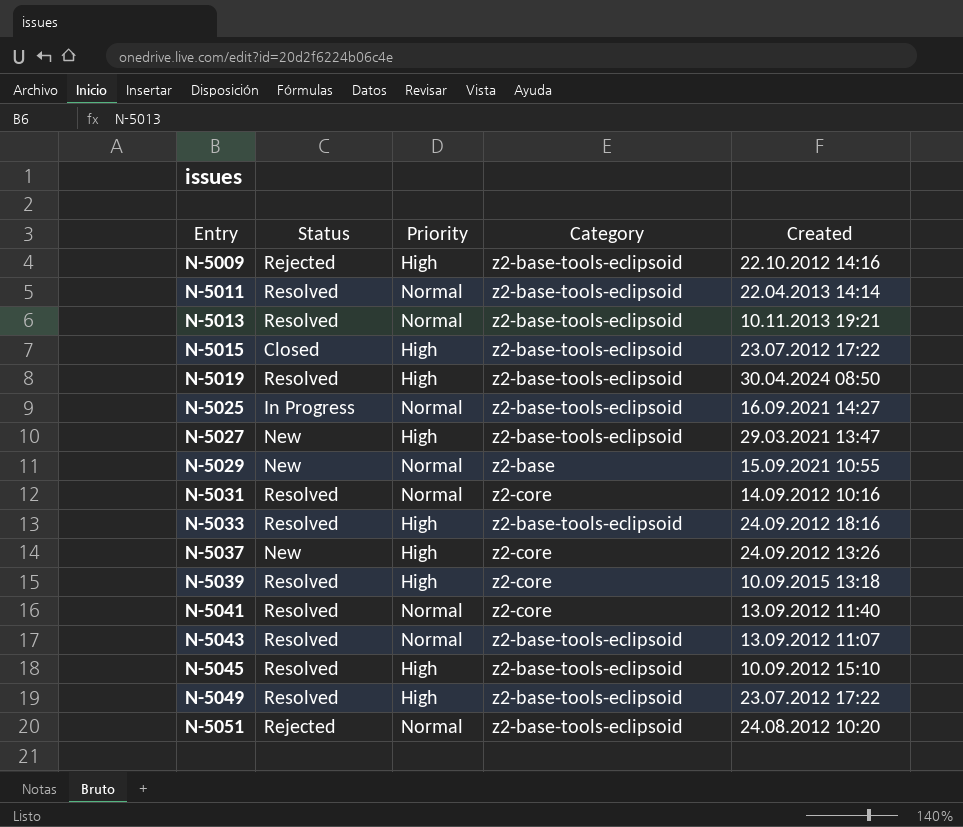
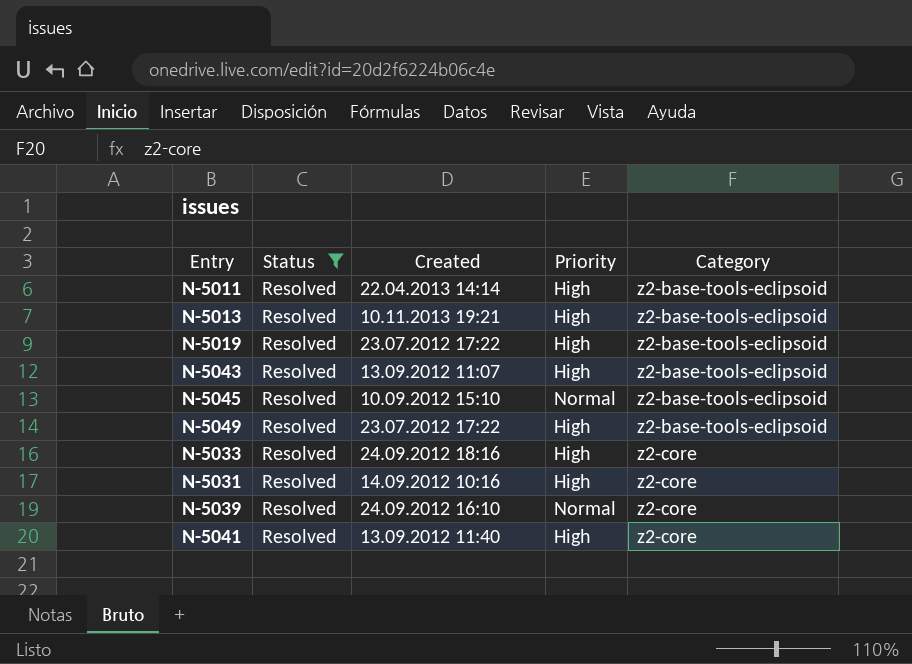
filter: none -> Status = Resolved
row order: Entry ascending -> Category ascending
column Created | position: 5 -> 3
N-5011 | Priority: Normal -> High
N-5013 | Priority: Normal -> High
N-5019 | Created: 30.04.2024 08:50 -> 23.07.2012 17:22
N-5043 | Priority: Normal -> High
N-5045 | Priority: High -> Normal
N-5033 | Category: z2-base-tools-eclipsoid -> z2-core
N-5031 | Priority: Normal -> High
N-5039 | Created: 10.09.2015 13:18 -> 24.09.2012 16:10
N-5039 | Priority: High -> Normal
N-5041 | Priority: Normal -> High

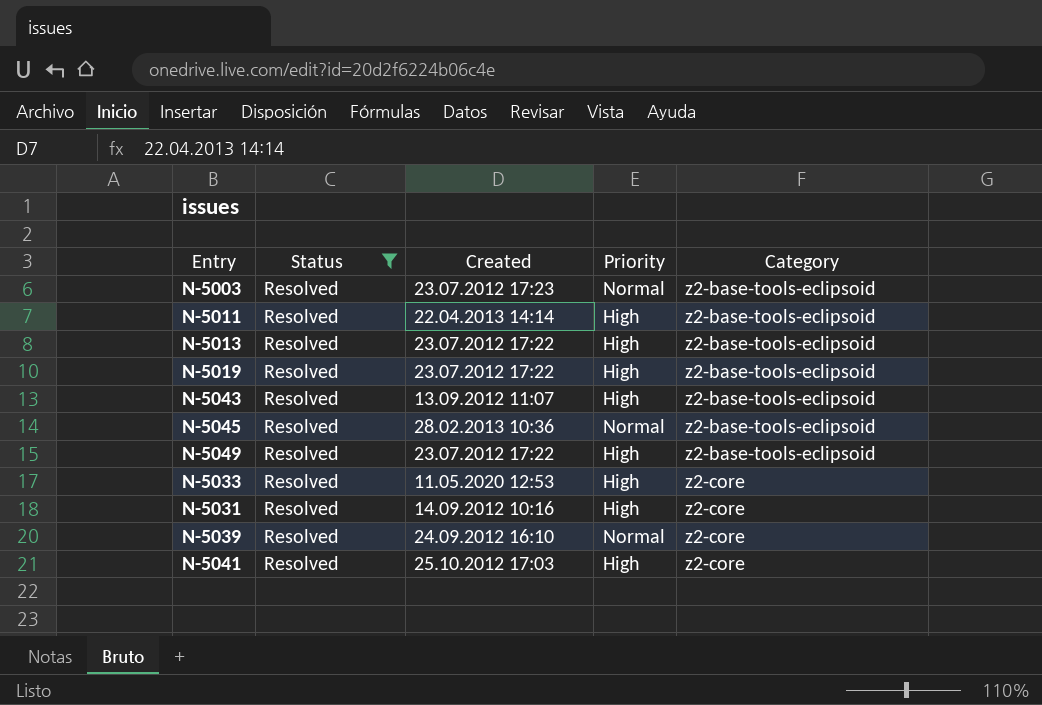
row N-5003: none -> Resolved | 23.07.2012 17:23 | Normal | z2-base-tools-eclipsoid
N-5013 | Created: 10.11.2013 19:21 -> 23.07.2012 17:22
N-5045 | Created: 10.09.2012 15:10 -> 28.02.2013 10:36
N-5033 | Created: 24.09.2012 18:16 -> 11.05.2020 12:53
N-5041 | Created: 13.09.2012 11:40 -> 25.10.2012 17:03

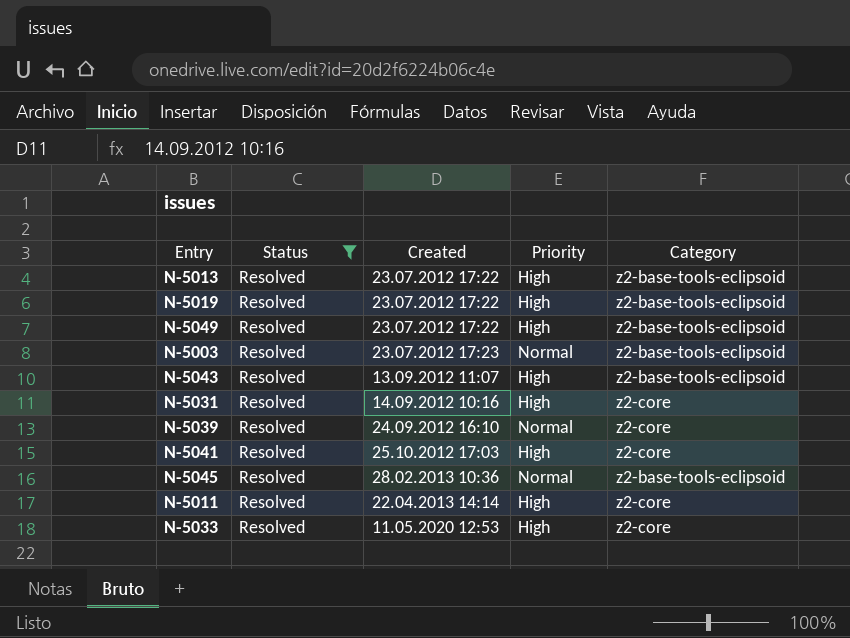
row order: Category ascending -> Created ascending
N-5011 | Category: z2-base-tools-eclipsoid -> z2-core

